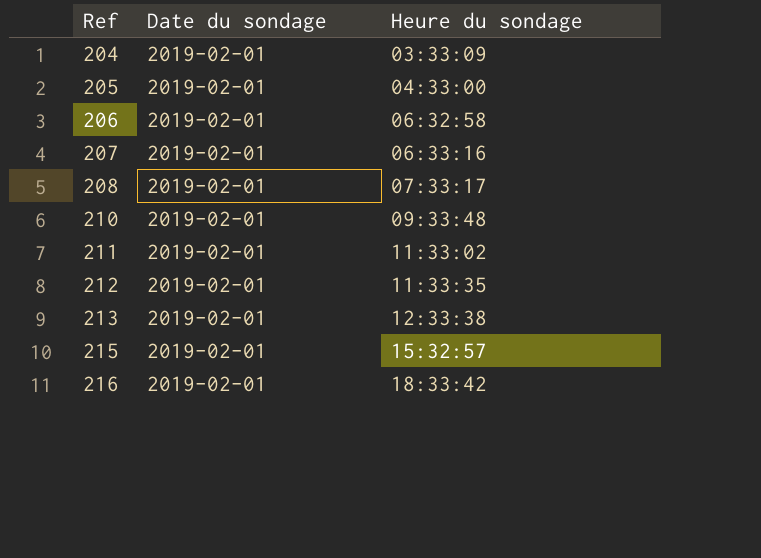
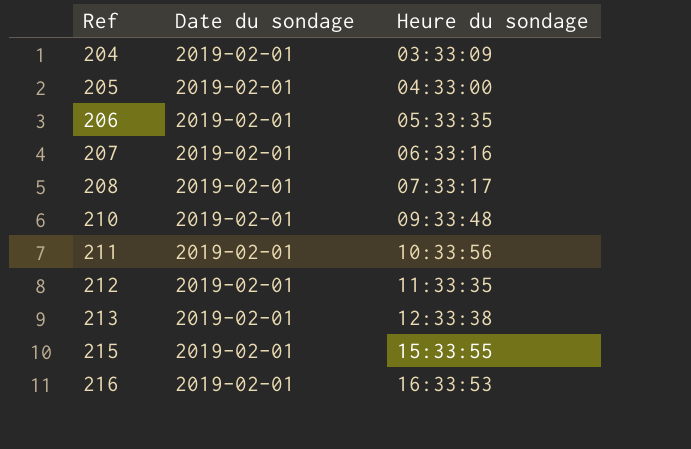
206 | Heure du sondage: 06:32:58 -> 05:33:35
211 | Heure du sondage: 11:33:02 -> 10:33:56
215 | Heure du sondage: 15:32:57 -> 15:33:55
216 | Heure du sondage: 18:33:42 -> 16:33:53

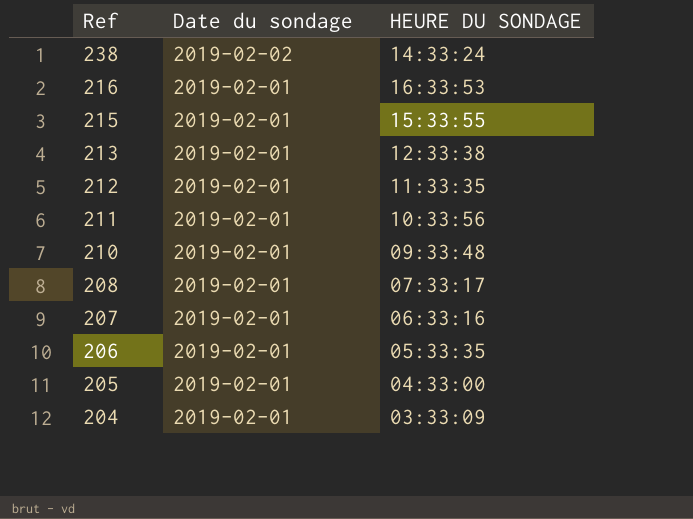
row order: Ref ascending -> Ref descending
column name: Heure du sondage -> HEURE DU SONDAGE
row 238: none -> 2019-02-02 | 14:33:24

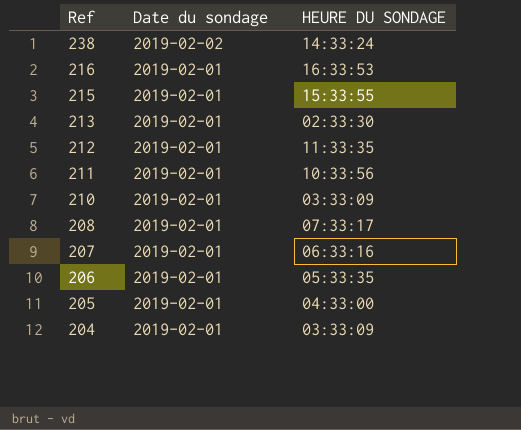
213 | HEURE DU SONDAGE: 12:33:38 -> 02:33:30
210 | HEURE DU SONDAGE: 09:33:48 -> 03:33:09

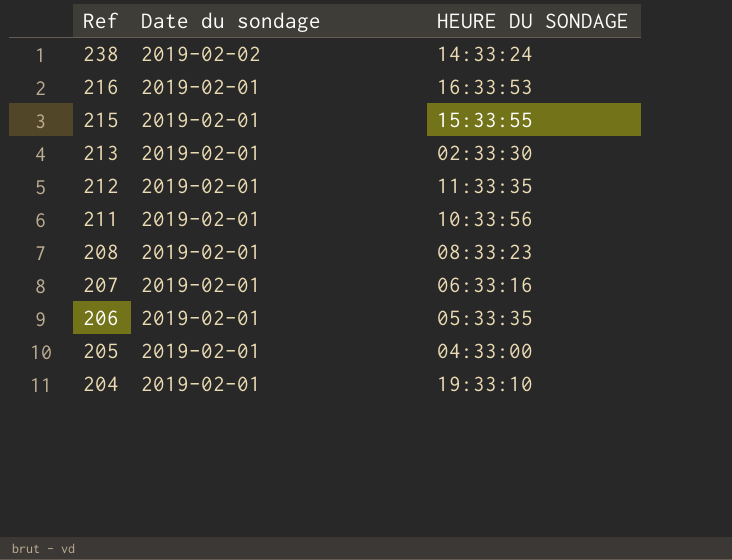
row 210: 2019-02-01 | 03:33:09 -> none
208 | HEURE DU SONDAGE: 07:33:17 -> 08:33:23
204 | HEURE DU SONDAGE: 03:33:09 -> 19:33:10

